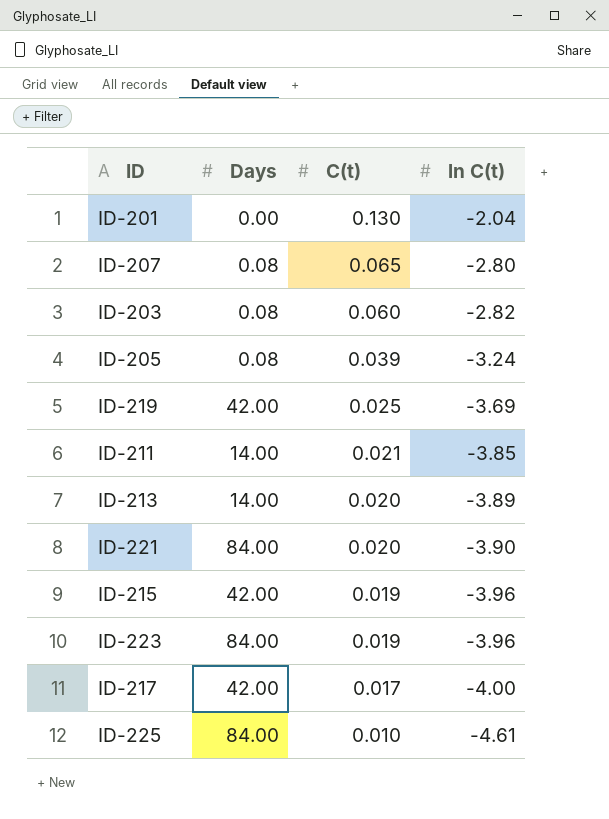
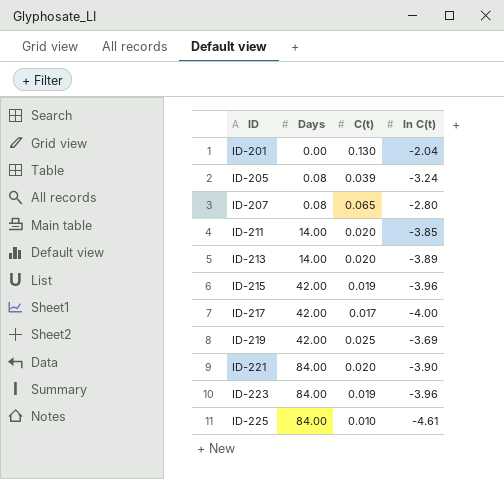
row order: C(t) descending -> ID ascending
row ID-203: 0.08 | 0.060 | -2.82 -> none
ID-211 | C(t): 0.021 -> 0.020

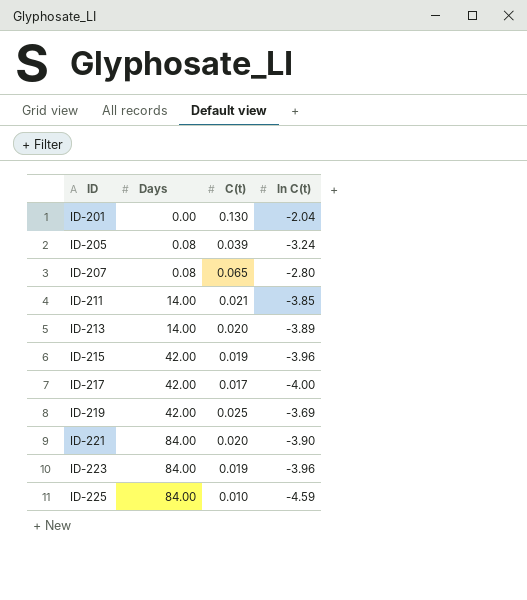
ID-211 | C(t): 0.020 -> 0.021
ID-225 | ln C(t): -4.61 -> -4.59

